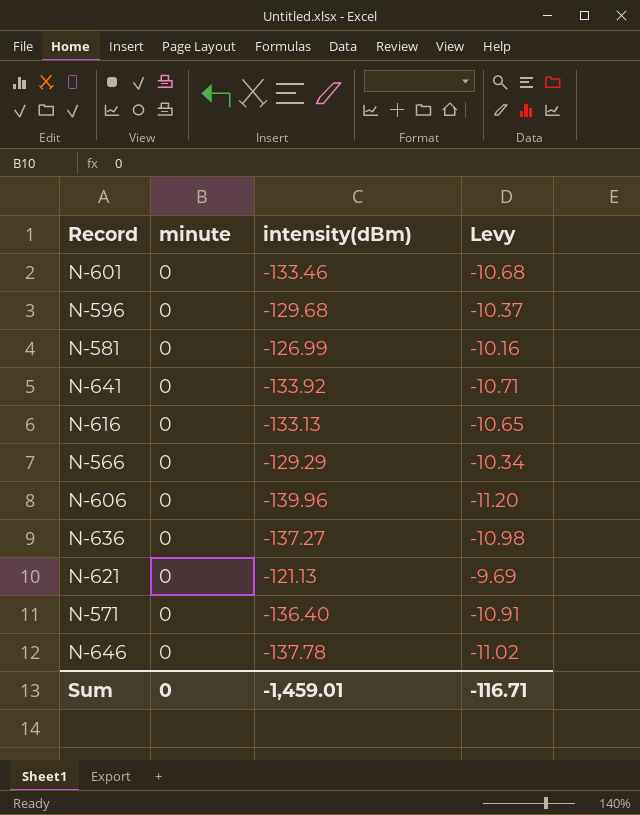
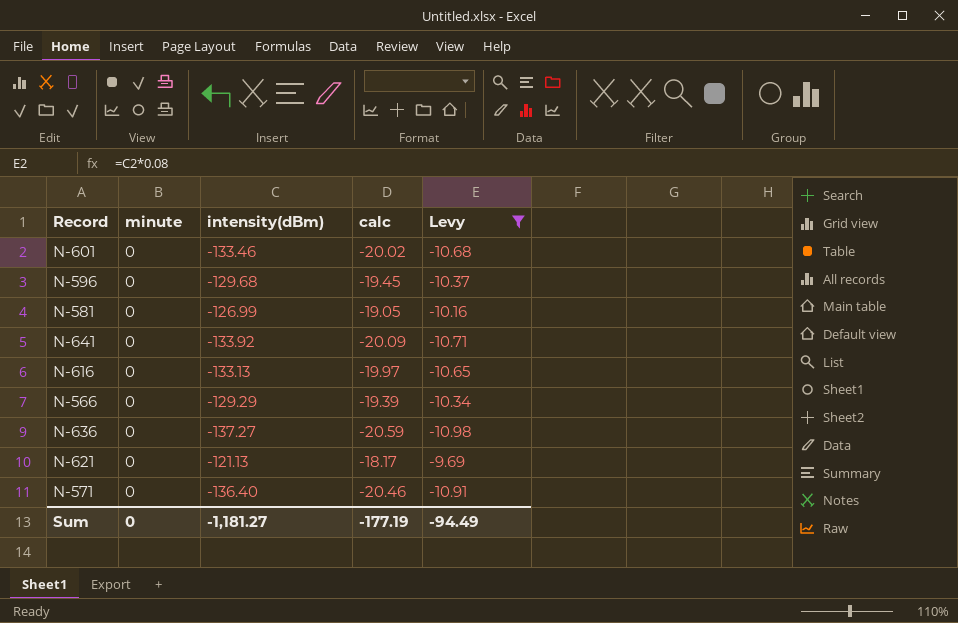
filter: none -> Levy >= -10.98
column calc | formula: none -> [intensity(dBm)] * 0.15
Sum | intensity(dBm): -1,459.01 -> -1,181.27
Sum | Levy: -116.71 -> -94.49

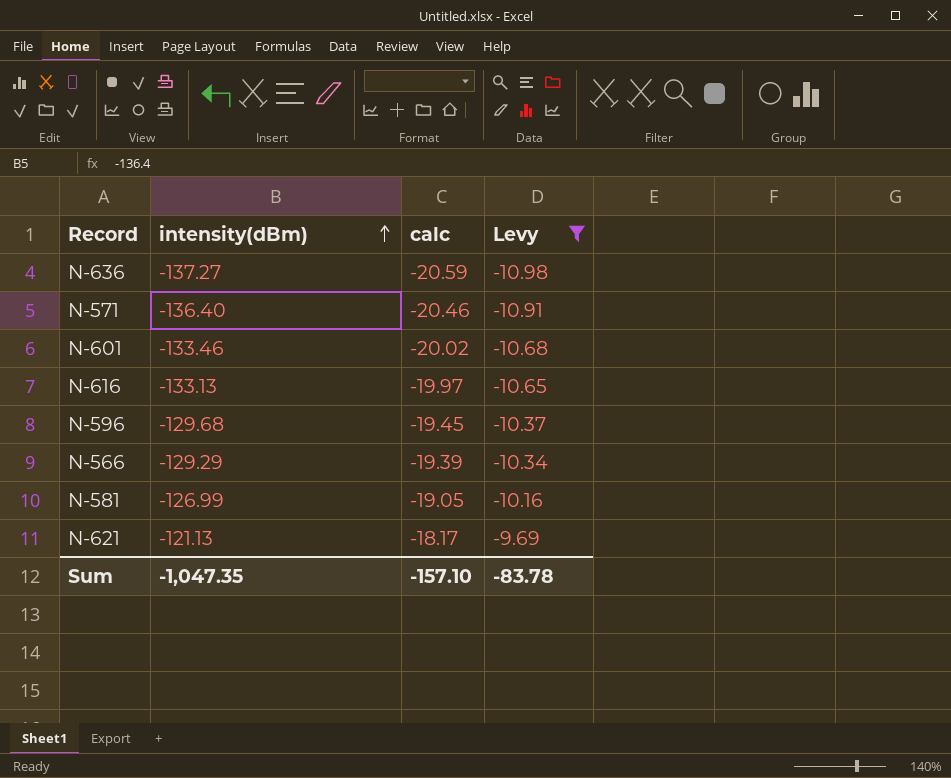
row order: none -> intensity(dBm) ascending
column minute | position: 2 -> none
row N-641: 0 | -133.92 | -20.09 | -10.71 -> none
Sum | intensity(dBm): -1,181.27 -> -1,047.35
Sum | calc: -177.19 -> -157.10
Sum | Levy: -94.49 -> -83.78

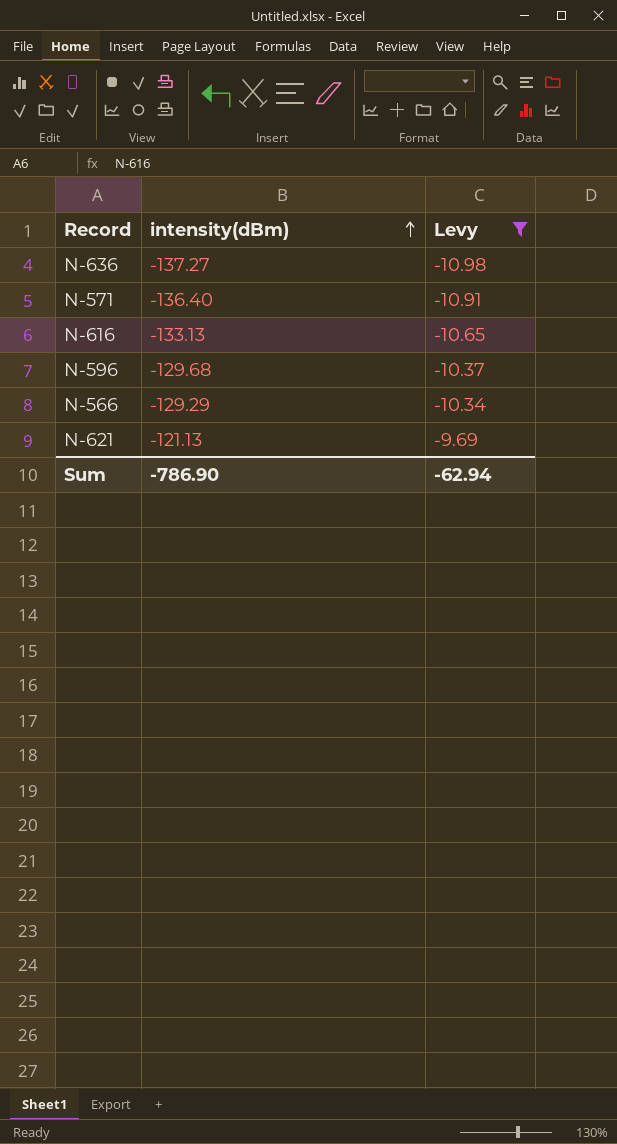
column calc | formula: [intensity(dBm)] * 0.15 -> none
row N-601: -133.46 | -20.02 | -10.68 -> none
row N-581: -126.99 | -19.05 | -10.16 -> none
Sum | intensity(dBm): -1,047.35 -> -786.90
Sum | Levy: -83.78 -> -62.94

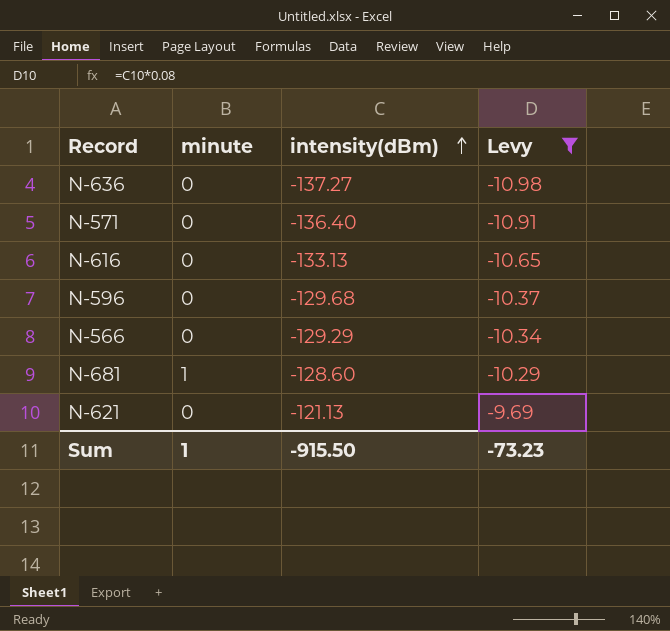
column minute | position: none -> 2
row N-681: none -> 1 | -128.60 | -10.29
Sum | intensity(dBm): -786.90 -> -915.50
Sum | Levy: -62.94 -> -73.23

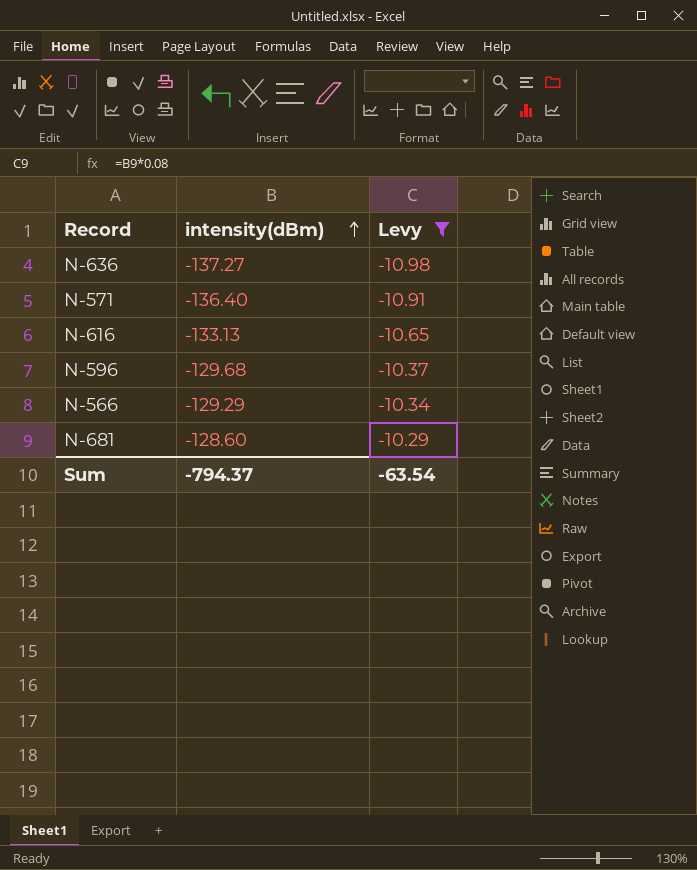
column minute | position: 2 -> none
row N-621: 0 | -121.13 | -9.69 -> none
Sum | intensity(dBm): -915.50 -> -794.37
Sum | Levy: -73.23 -> -63.54

